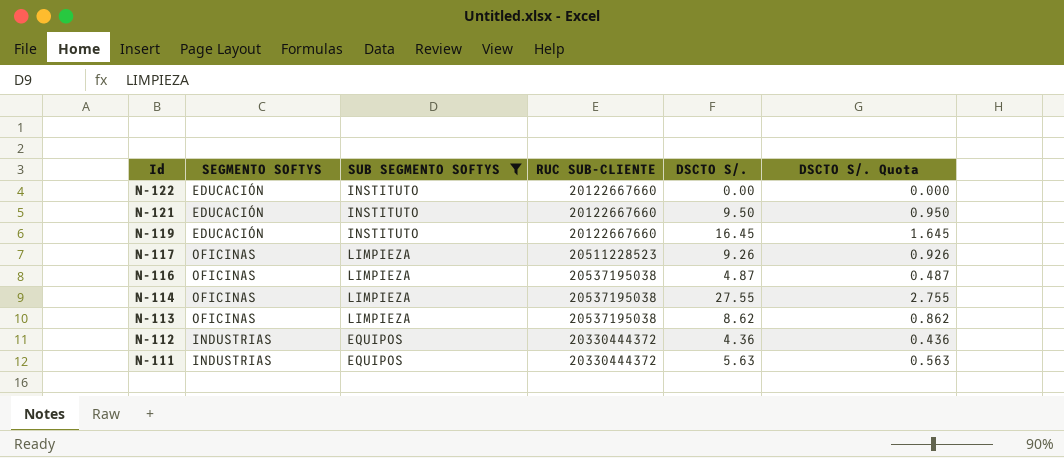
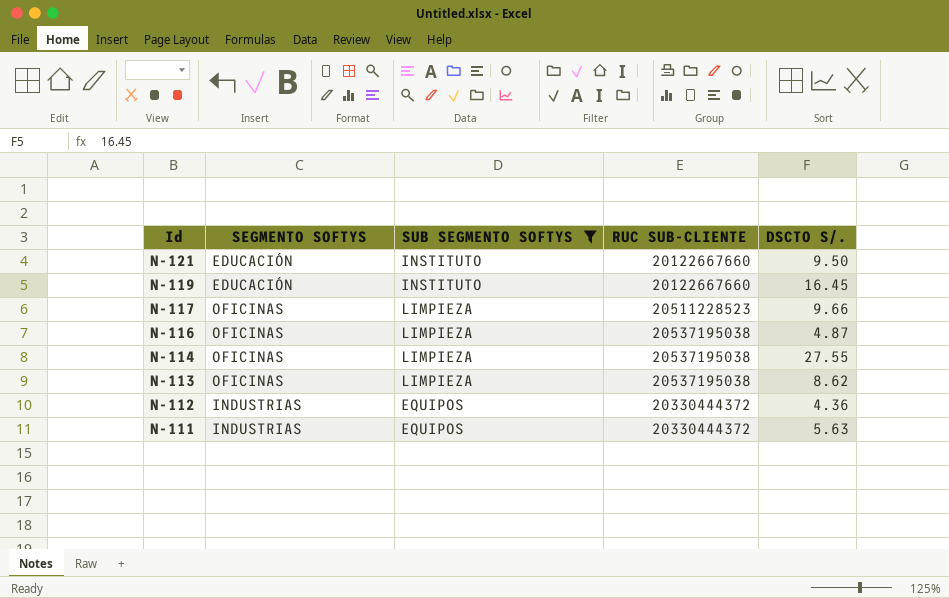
column DSCTO S/. Quota | formula: [DSCTO S/.] * 0.1 -> none
row N-122: EDUCACIÓN | INSTITUTO | 20122667660 | 0.00 | 0.000 -> none
N-117 | DSCTO S/.: 9.26 -> 9.66

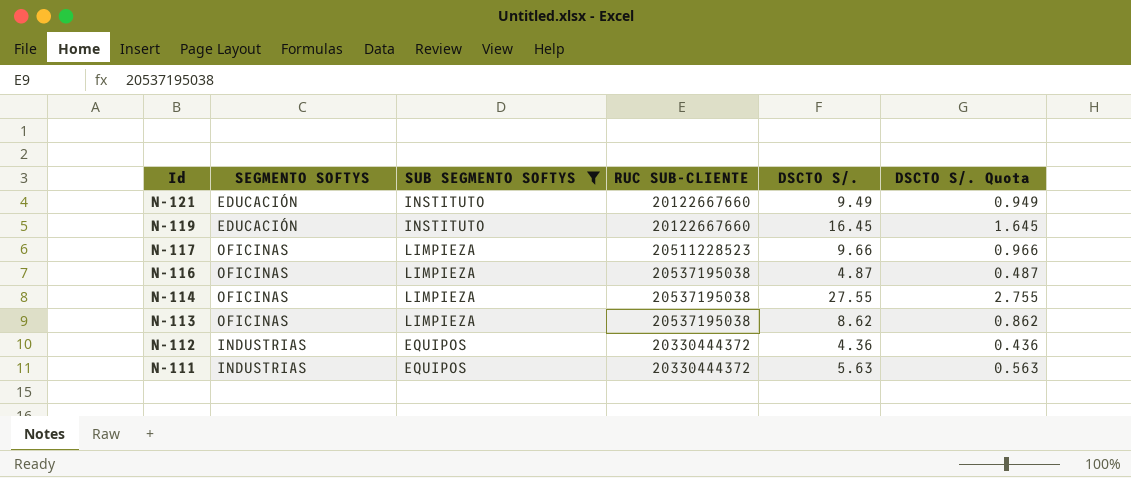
column DSCTO S/. Quota | formula: none -> [DSCTO S/.] * 0.1
N-121 | DSCTO S/.: 9.50 -> 9.49

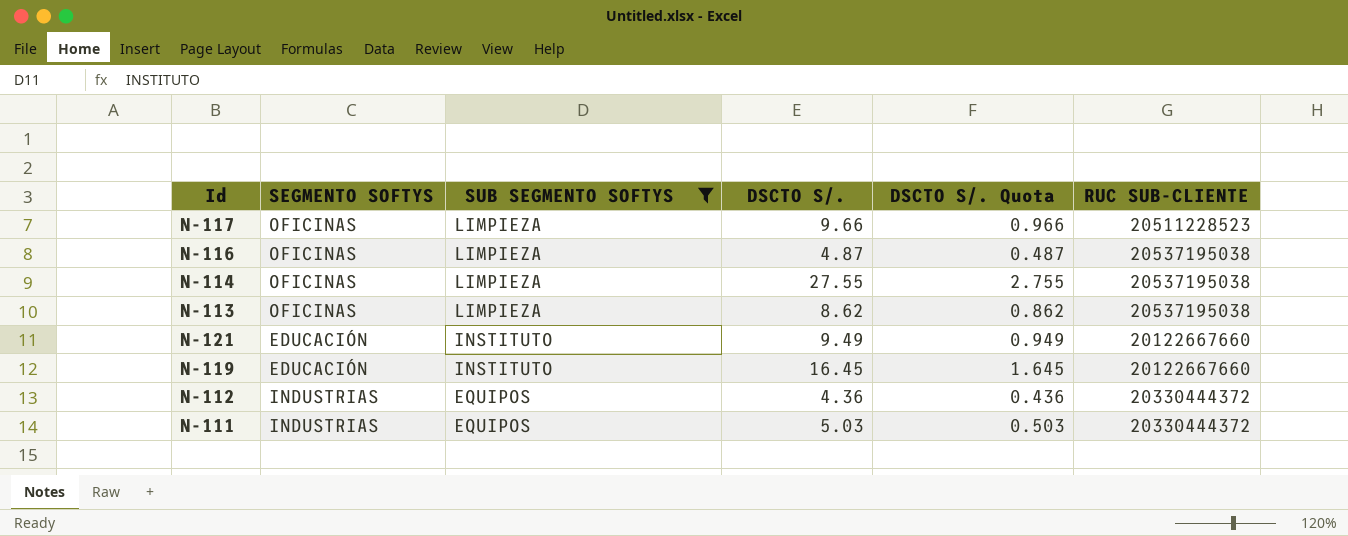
row order: Id descending -> SUB SEGMENTO SOFTYS descending
column RUC SUB-CLIENTE | position: 4 -> 6
N-111 | DSCTO S/.: 5.63 -> 5.03
N-111 | DSCTO S/. Quota: 0.563 -> 0.503

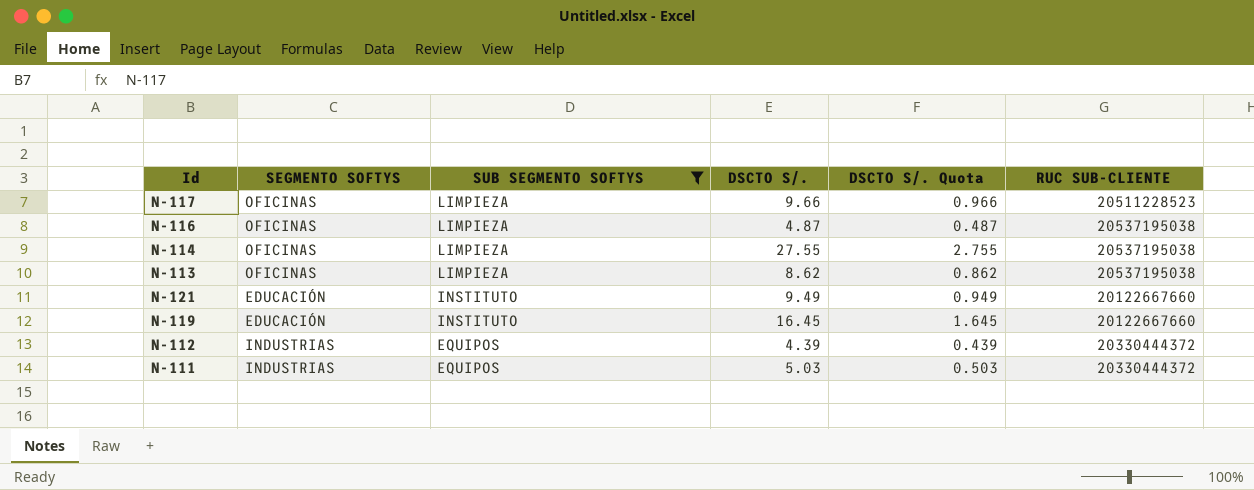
N-112 | DSCTO S/.: 4.36 -> 4.39
N-112 | DSCTO S/. Quota: 0.436 -> 0.439

